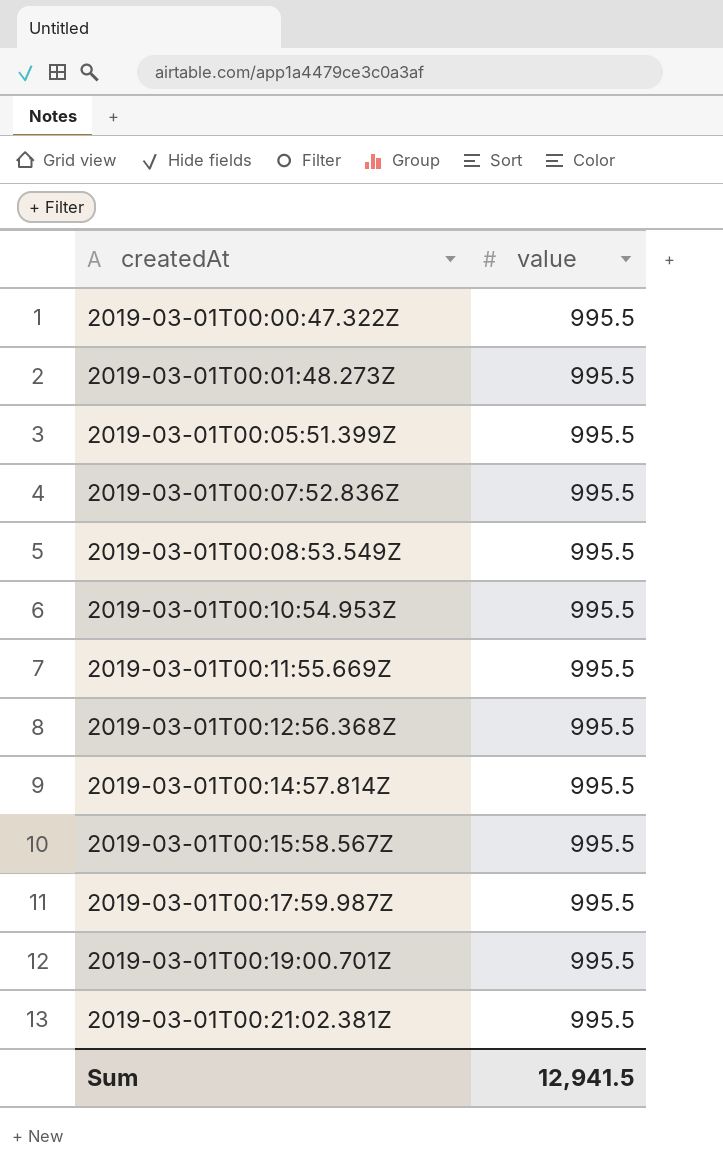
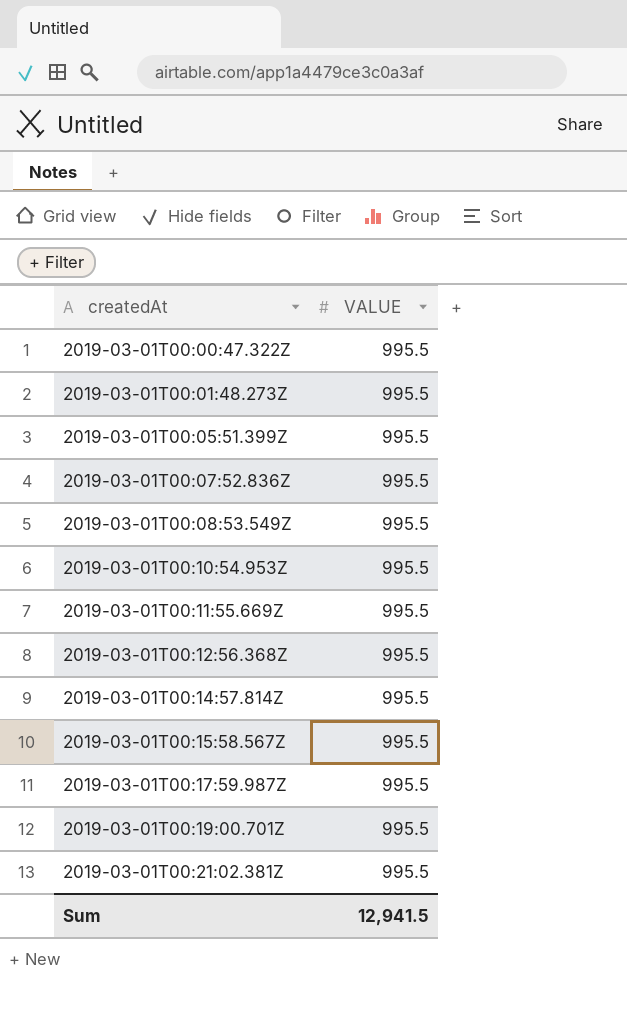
column name: value -> VALUE

